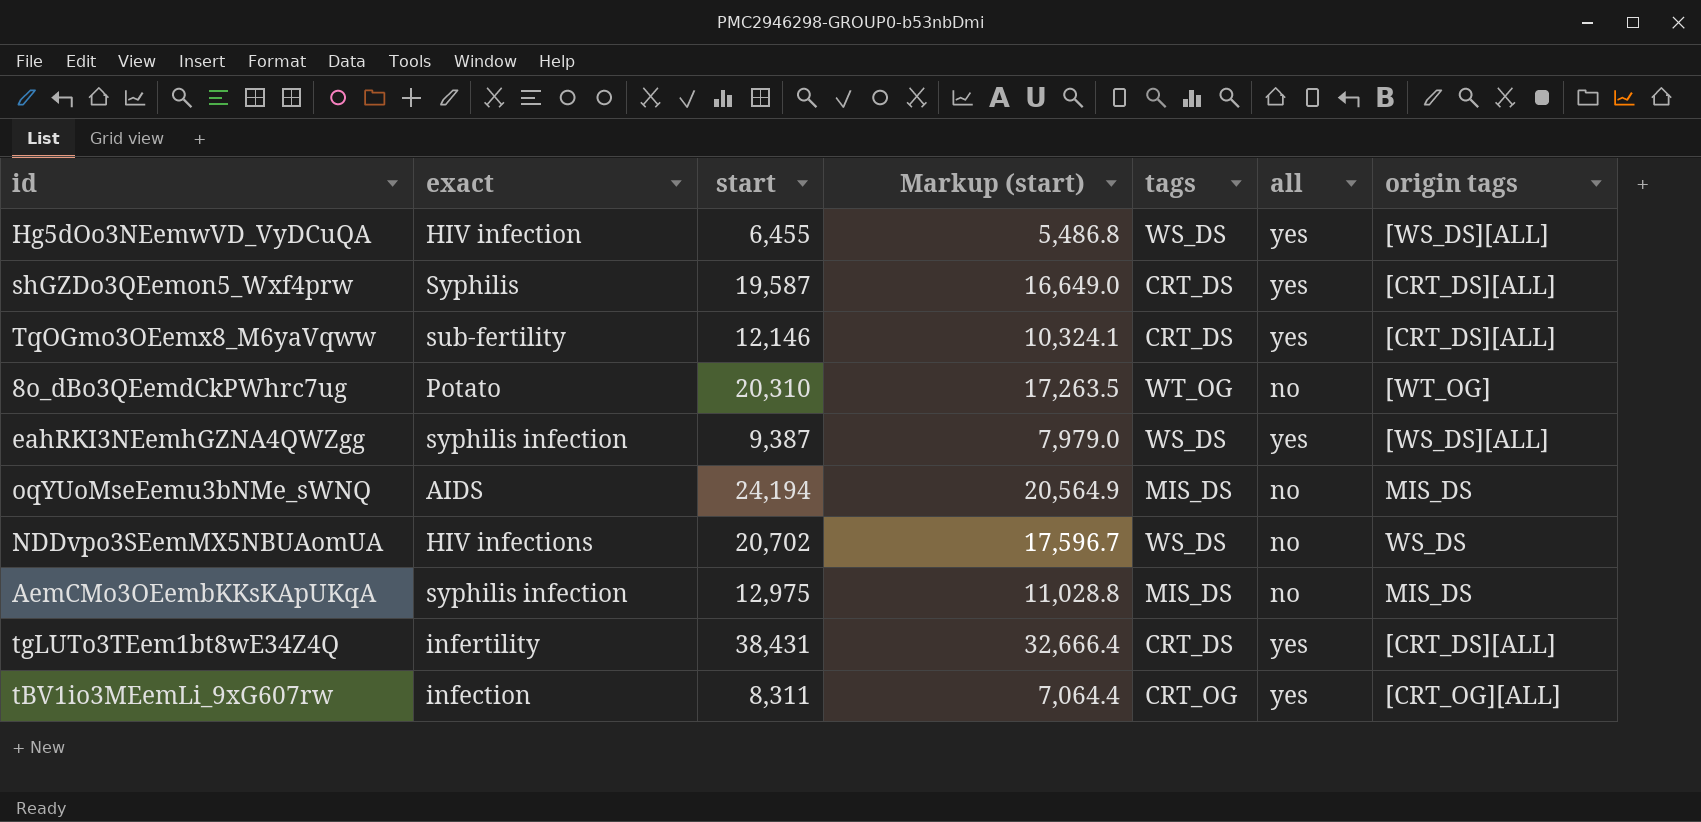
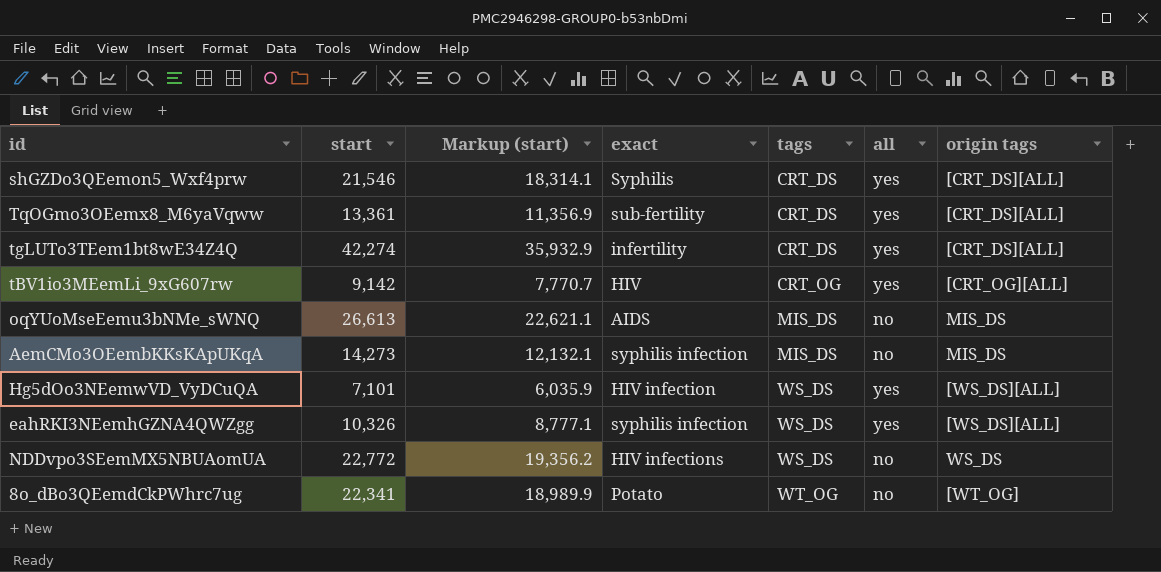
row order: none -> tags ascending
column exact | position: 2 -> 4
shGZDo3QEemon5_Wxf4prw | start: 19,587 -> 21,546
shGZDo3QEemon5_Wxf4prw | Markup (start): 16,649.0 -> 18,314.1
TqOGmo3OEemx8_M6yaVqww | start: 12,146 -> 13,361
TqOGmo3OEemx8_M6yaVqww | Markup (start): 10,324.1 -> 11,356.9
tgLUTo3TEem1bt8wE34Z4Q | start: 38,431 -> 42,274
tgLUTo3TEem1bt8wE34Z4Q | Markup (start): 32,666.4 -> 35,932.9
tBV1io3MEemLi_9xG607rw | start: 8,311 -> 9,142
tBV1io3MEemLi_9xG607rw | Markup (start): 7,064.4 -> 7,770.7
tBV1io3MEemLi_9xG607rw | exact: infection -> HIV
oqYUoMseEemu3bNMe_sWNQ | start: 24,194 -> 26,613
oqYUoMseEemu3bNMe_sWNQ | Markup (start): 20,564.9 -> 22,621.1
AemCMo3OEembKKsKApUKqA | start: 12,975 -> 14,273
AemCMo3OEembKKsKApUKqA | Markup (start): 11,028.8 -> 12,132.1
Hg5dOo3NEemwVD_VyDCuQA | start: 6,455 -> 7,101
Hg5dOo3NEemwVD_VyDCuQA | Markup (start): 5,486.8 -> 6,035.9
eahRKI3NEemhGZNA4QWZgg | start: 9,387 -> 10,326
eahRKI3NEemhGZNA4QWZgg | Markup (start): 7,979.0 -> 8,777.1
NDDvpo3SEemMX5NBUAomUA | start: 20,702 -> 22,772
NDDvpo3SEemMX5NBUAomUA | Markup (start): 17,596.7 -> 19,356.2
8o_dBo3QEemdCkPWhrc7ug | start: 20,310 -> 22,341
8o_dBo3QEemdCkPWhrc7ug | Markup (start): 17,263.5 -> 18,989.9

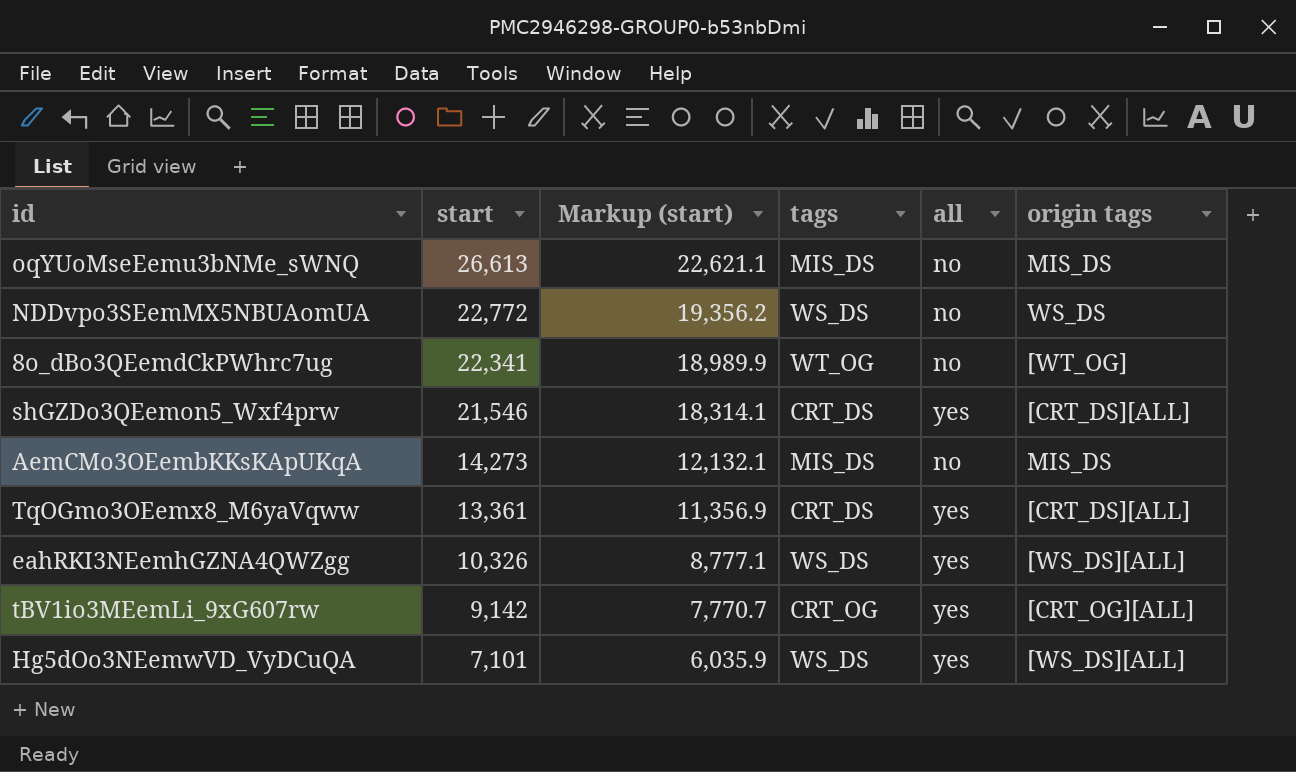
row order: tags ascending -> start descending
column exact | position: 4 -> none
row tgLUTo3TEem1bt8wE34Z4Q: 42,274 | 35,932.9 | infertility | CRT_DS | yes | [CRT_DS][ALL] -> none

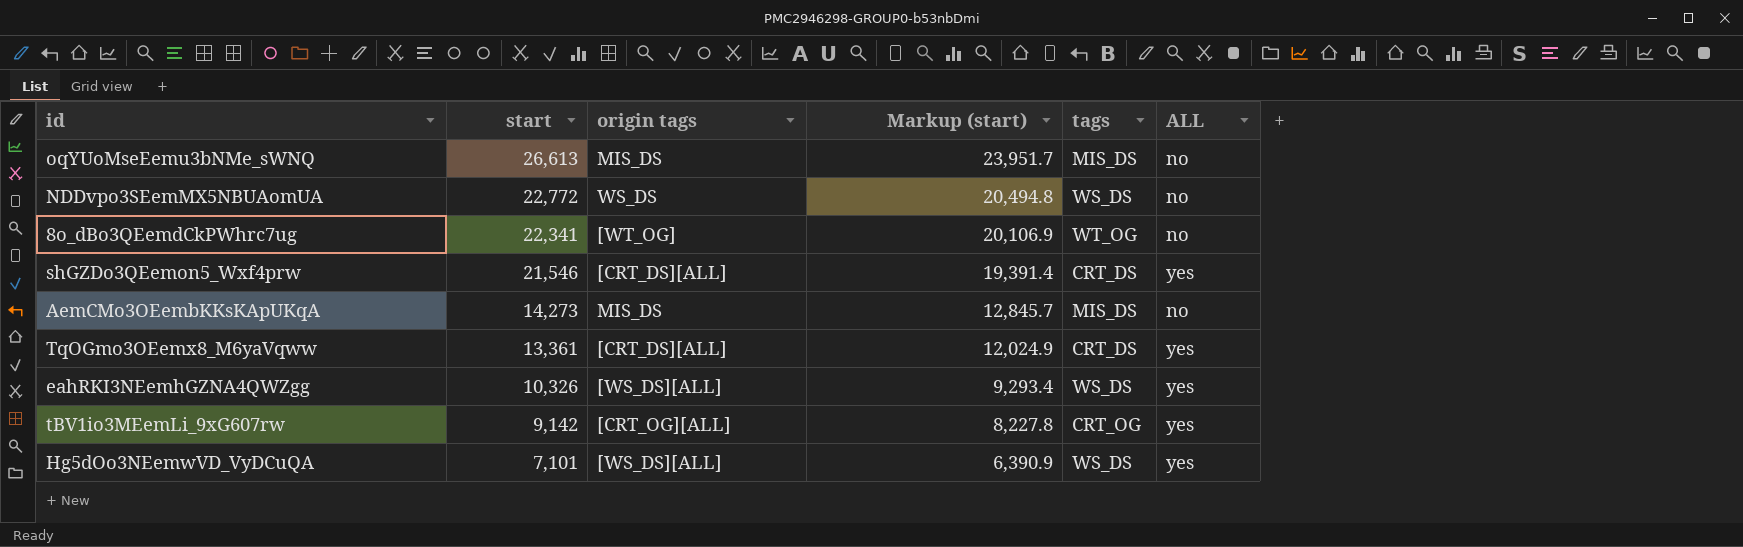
column origin tags | position: 6 -> 3
column Markup (start) | formula: [start] * 0.85 -> [start] * 0.9
column name: all -> ALL

